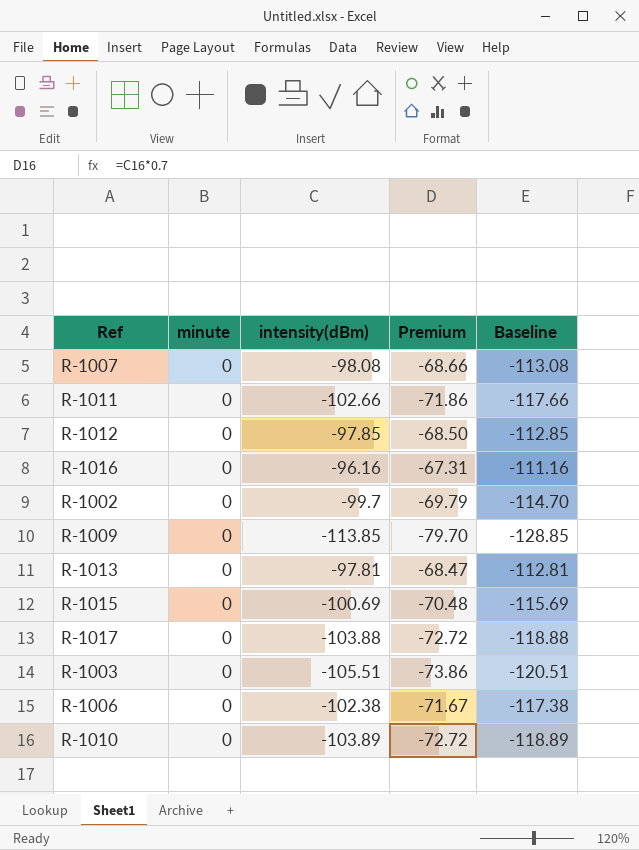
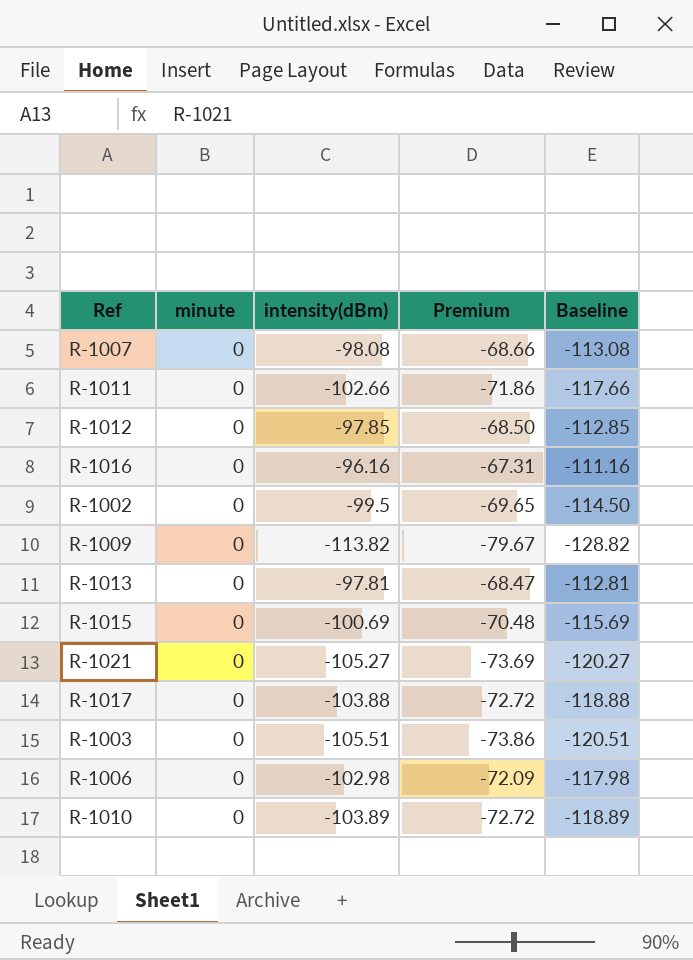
R-1002 | intensity(dBm): -99.7 -> -99.5
R-1002 | Premium: -69.79 -> -69.65
R-1002 | Baseline: -114.70 -> -114.50
R-1009 | intensity(dBm): -113.85 -> -113.82
R-1009 | Premium: -79.70 -> -79.67
R-1009 | Baseline: -128.85 -> -128.82
row R-1021: none -> 0 | -105.27 | -73.69 | -120.27
R-1006 | intensity(dBm): -102.38 -> -102.98
R-1006 | Premium: -71.67 -> -72.09
R-1006 | Baseline: -117.38 -> -117.98

